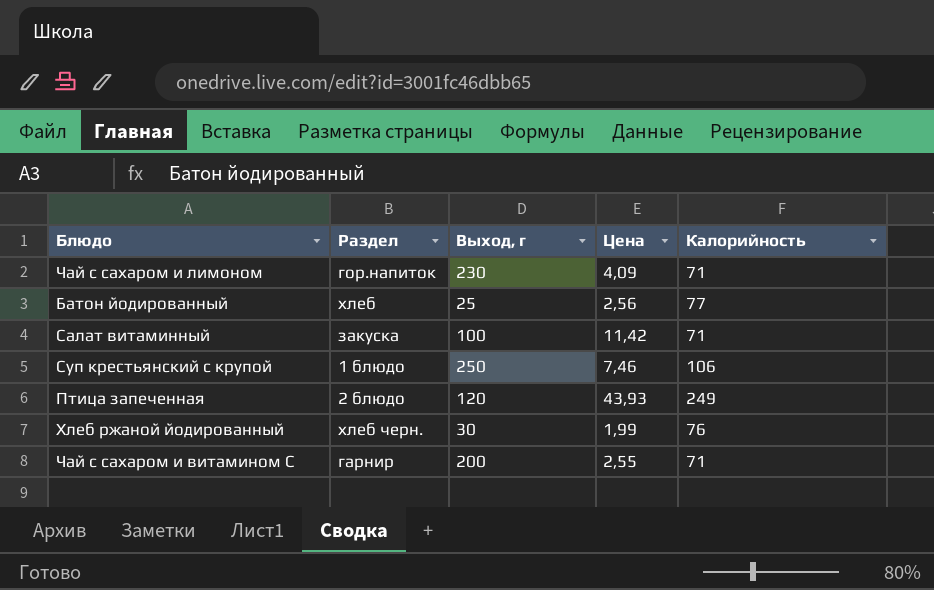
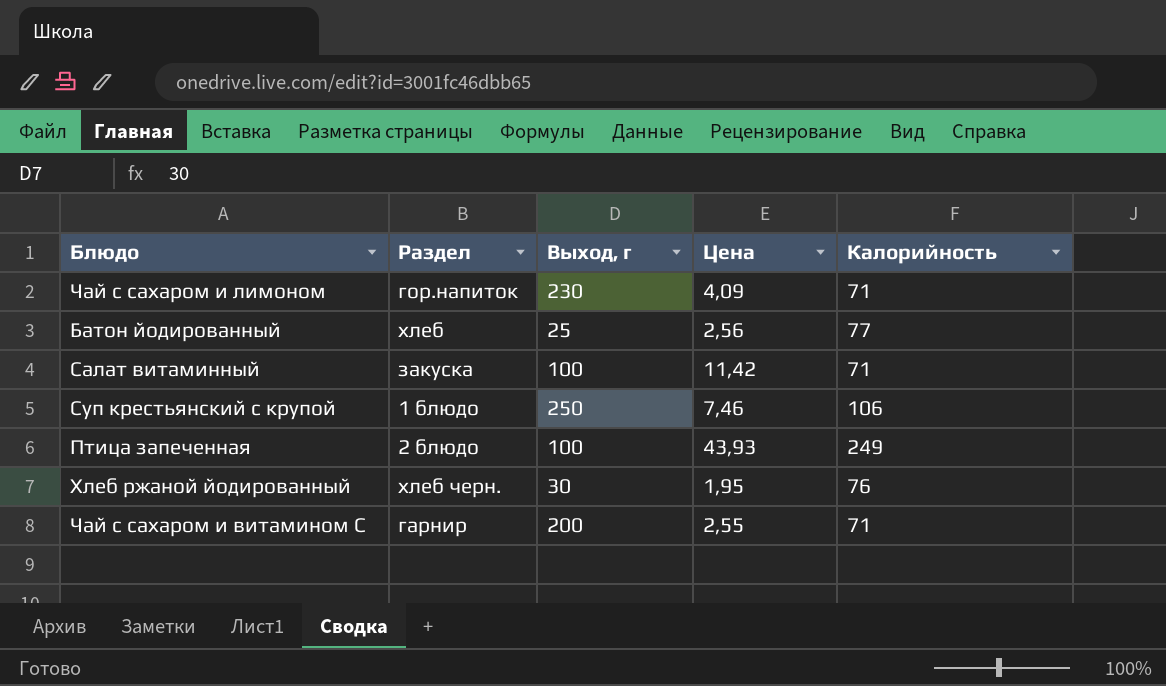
Птица запеченная | Выход, г: 120 -> 100
Хлеб ржаной йодированный | Цена: 1,99 -> 1,95

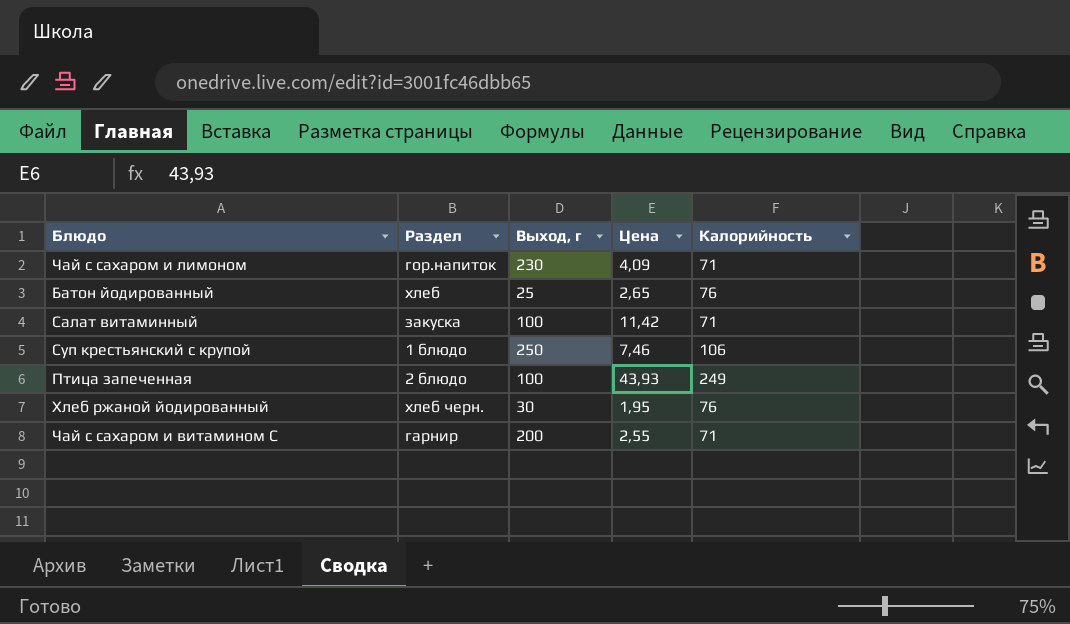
Батон йодированный | Цена: 2,56 -> 2,65
Батон йодированный | Калорийность: 77 -> 76

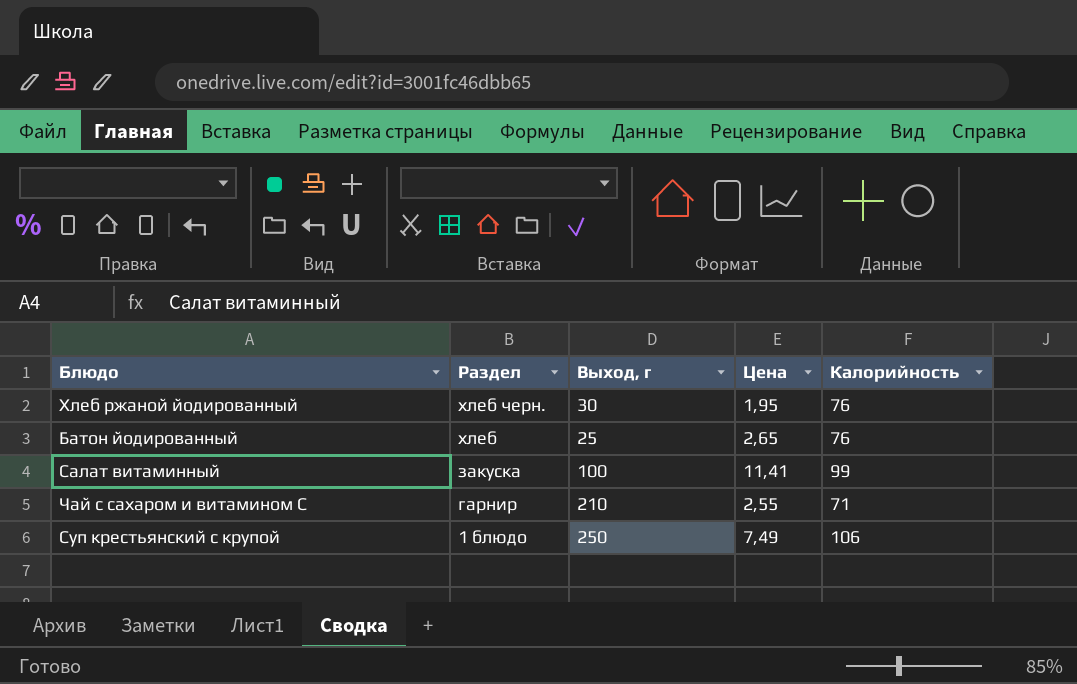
row order: none -> Раздел descending
row Чай с сахаром и лимоном: гор.напиток | 230 | 4,09 | 71 -> none
row Птица запеченная: 2 блюдо | 100 | 43,93 | 249 -> none
Салат витаминный | Цена: 11,42 -> 11,41
Салат витаминный | Калорийность: 71 -> 99
Чай с сахаром и витамином С | Выход, г: 200 -> 210
Суп крестьянский с крупой | Цена: 7,46 -> 7,49

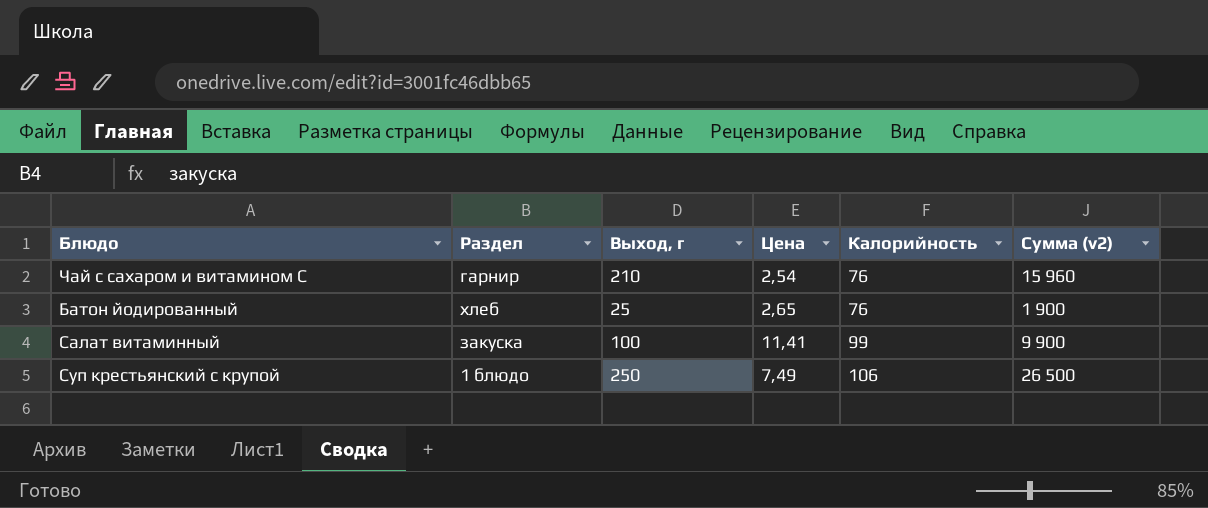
row order: Раздел descending -> Калорийность ascending
column Сумма (v2) | formula: none -> [Выход, г] * [Калорийность]
row Хлеб ржаной йодированный: хлеб черн. | 30 | 1,95 | 76 -> none
Чай с сахаром и витамином С | Цена: 2,55 -> 2,54
Чай с сахаром и витамином С | Калорийность: 71 -> 76

